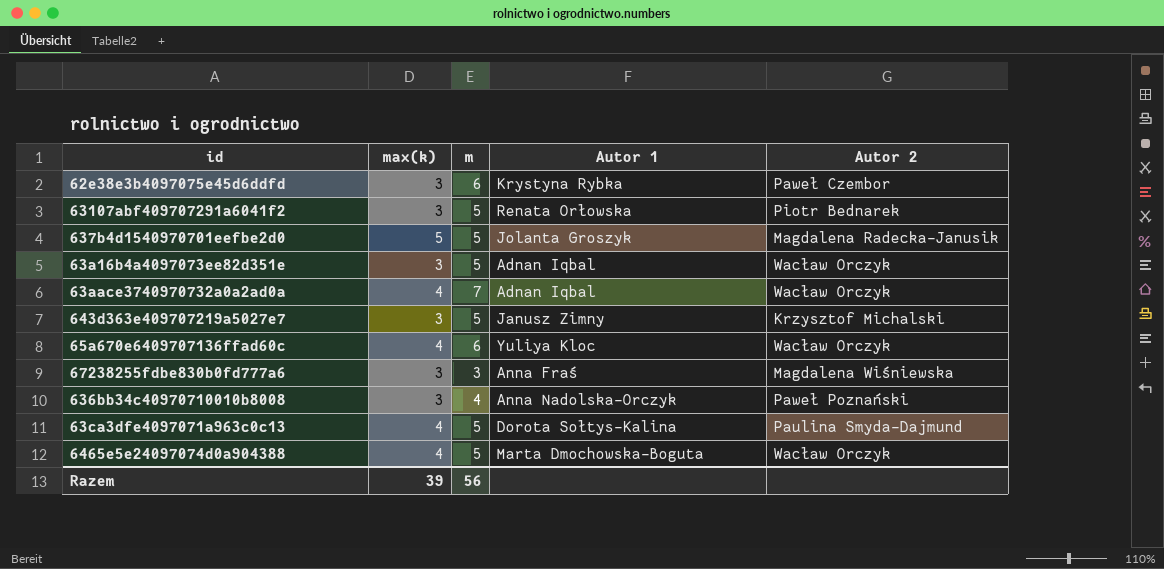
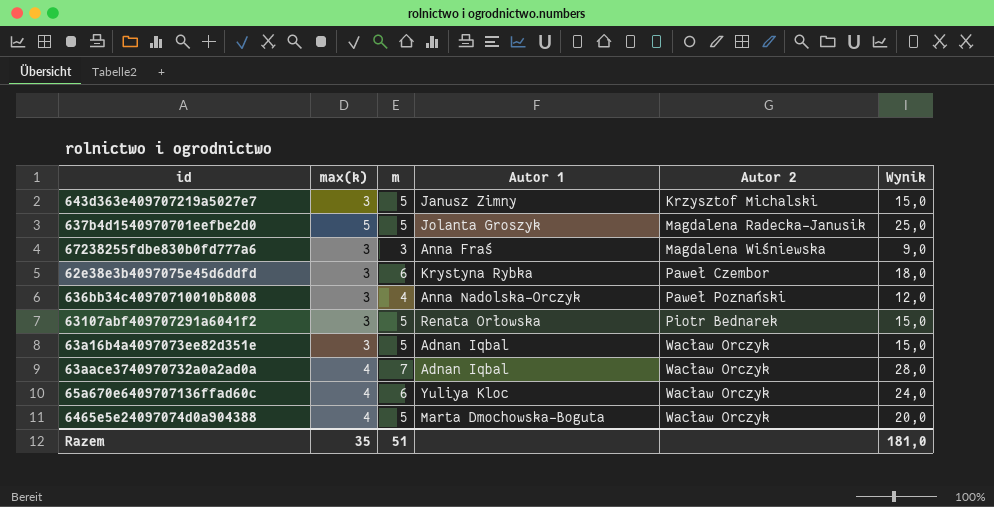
row order: none -> Autor 2 ascending
column Wynik | formula: none -> [max(k)] * [m]
row 63ca3dfe4097071a963c0c13: 4 | 5 | Dorota Sołtys-Kalina | Paulina Smyda-Dajmund -> none
Razem | max(k): 39 -> 35
Razem | m: 56 -> 51

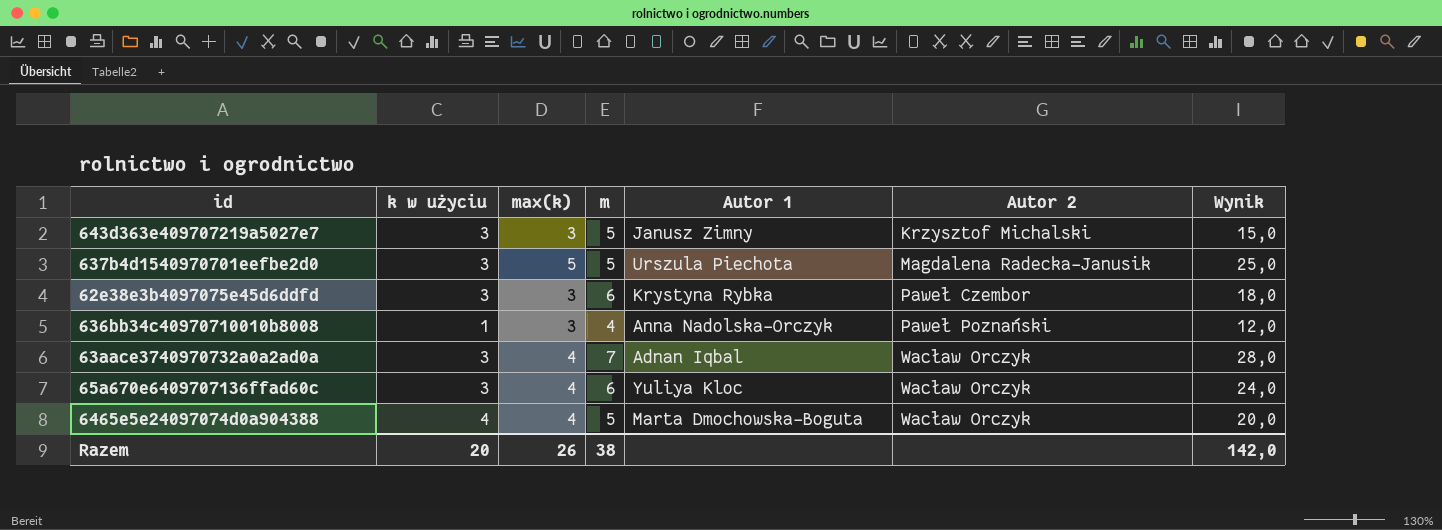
column k w użyciu | position: none -> 2
row 67238255fdbe830b0fd777a6: 3 | 3 | Anna Fraś | Magdalena Wiśniewska | 9,0 -> none
row 63107abf409707291a6041f2: 3 | 5 | Renata Orłowska | Piotr Bednarek | 15,0 -> none
row 63a16b4a4097073ee82d351e: 3 | 5 | Adnan Iqbal | Wacław Orczyk | 15,0 -> none
637b4d1540970701eefbe2d0 | Autor 1: Jolanta Groszyk -> Urszula Piechota
Razem | max(k): 35 -> 26
Razem | m: 51 -> 38
Razem | Wynik: 181,0 -> 142,0

